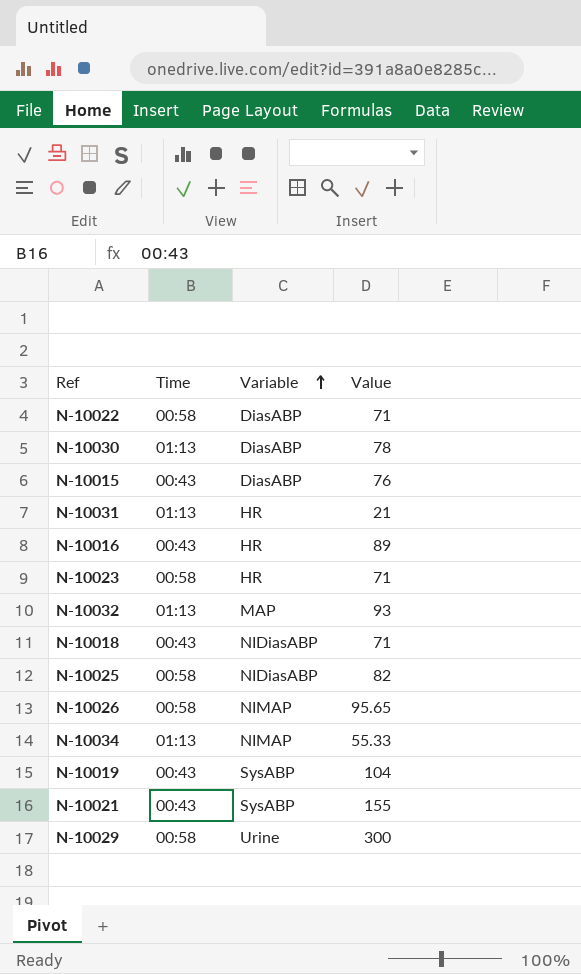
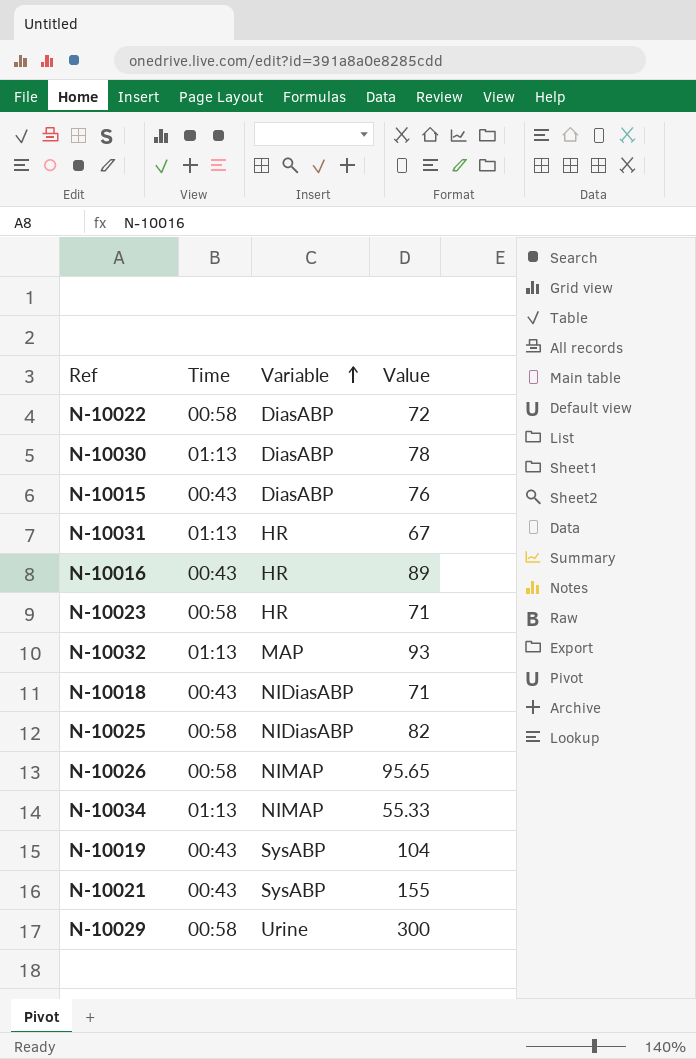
N-10022 | Value: 71 -> 72
N-10031 | Value: 21 -> 67

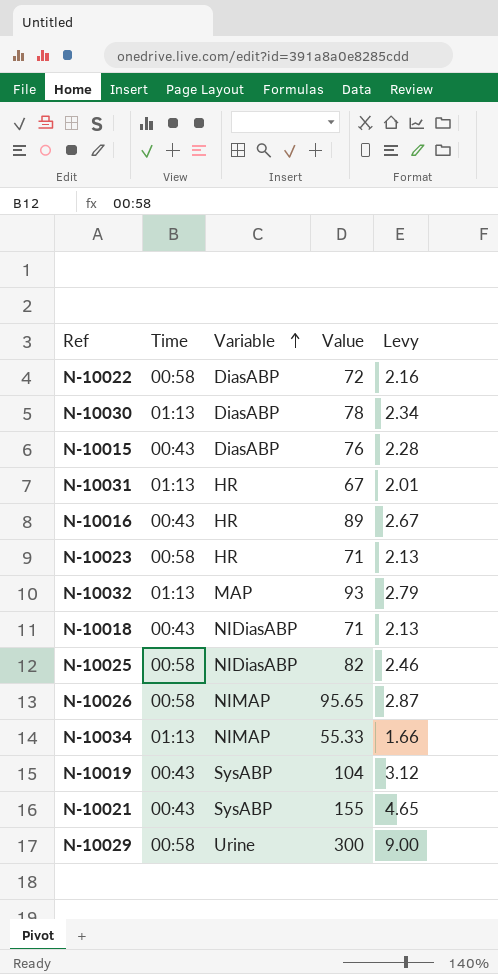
column Levy | formula: none -> [Value] * 0.03

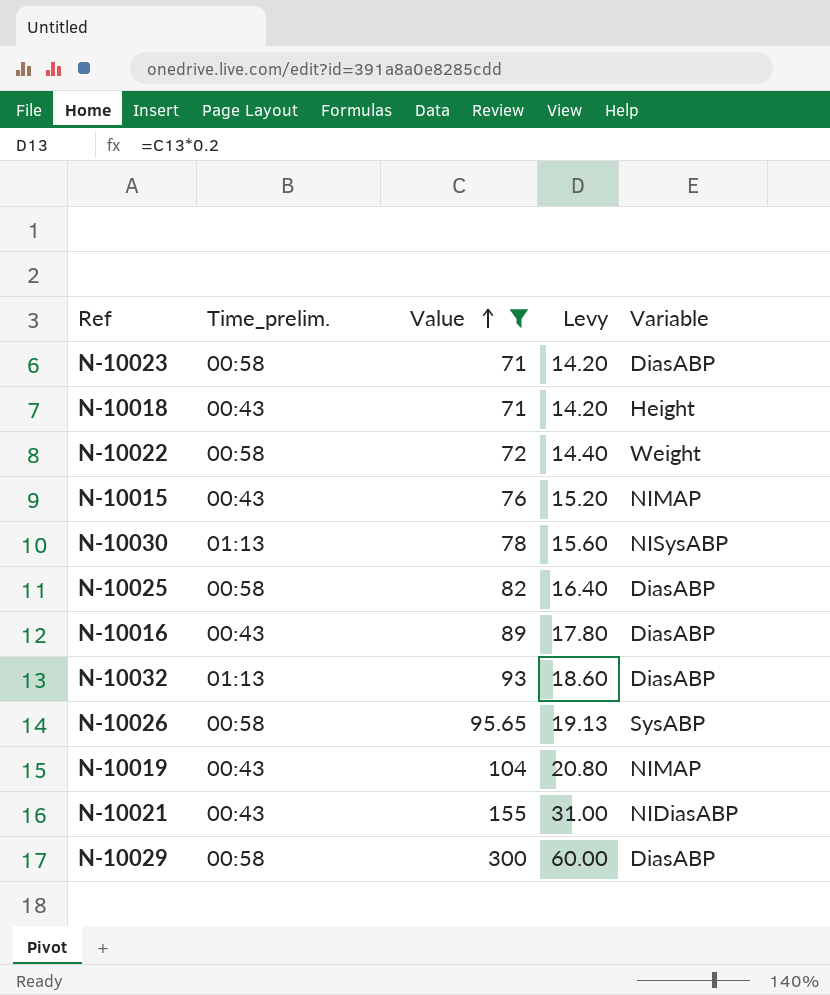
filter: none -> Value >= 71
row order: Variable ascending -> Value ascending
column name: Time -> Time_prelim.
column Levy | formula: [Value] * 0.03 -> [Value] * 0.2
column Variable | position: 3 -> 5
N-10023 | Variable: HR -> DiasABP
N-10018 | Variable: NIDiasABP -> Height
N-10022 | Variable: DiasABP -> Weight
N-10015 | Variable: DiasABP -> NIMAP
N-10030 | Variable: DiasABP -> NISysABP
N-10025 | Variable: NIDiasABP -> DiasABP
N-10016 | Variable: HR -> DiasABP
N-10032 | Variable: MAP -> DiasABP
N-10026 | Variable: NIMAP -> SysABP
N-10019 | Variable: SysABP -> NIMAP
N-10021 | Variable: SysABP -> NIDiasABP
N-10029 | Variable: Urine -> DiasABP

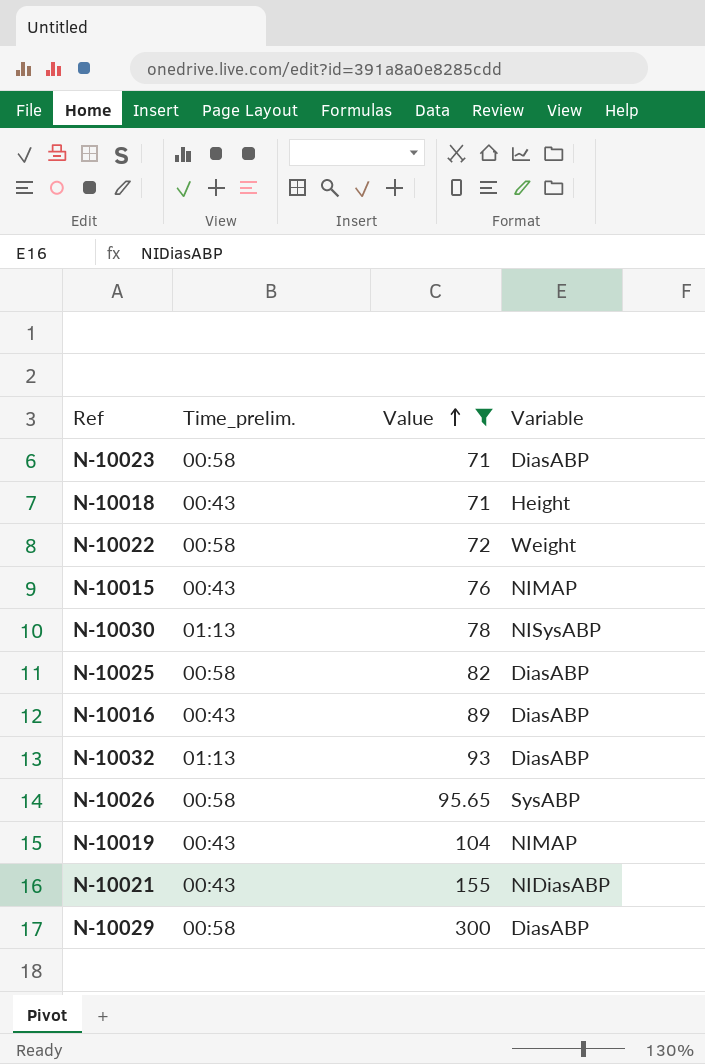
column Levy | formula: [Value] * 0.2 -> none

